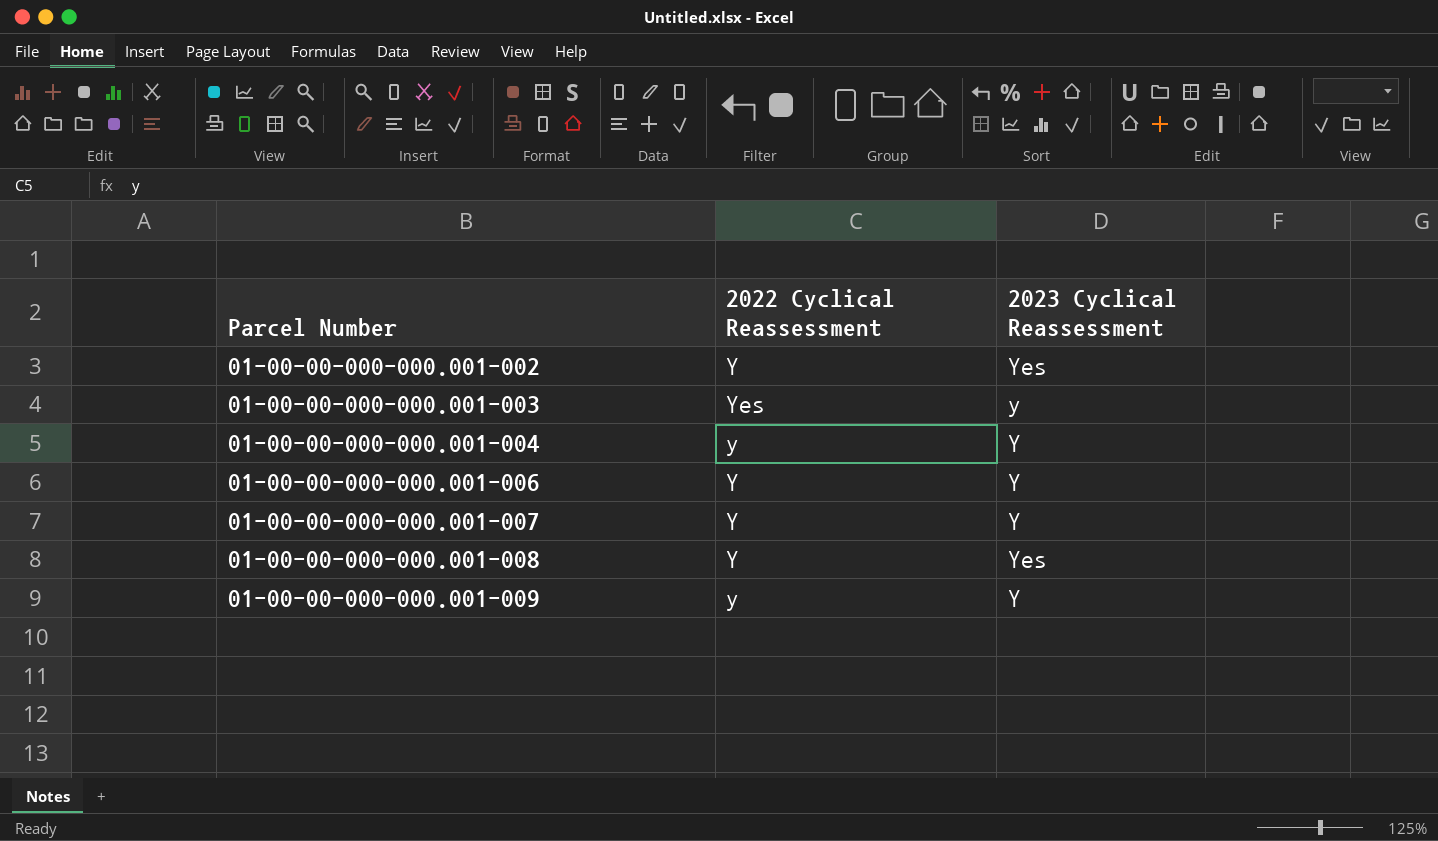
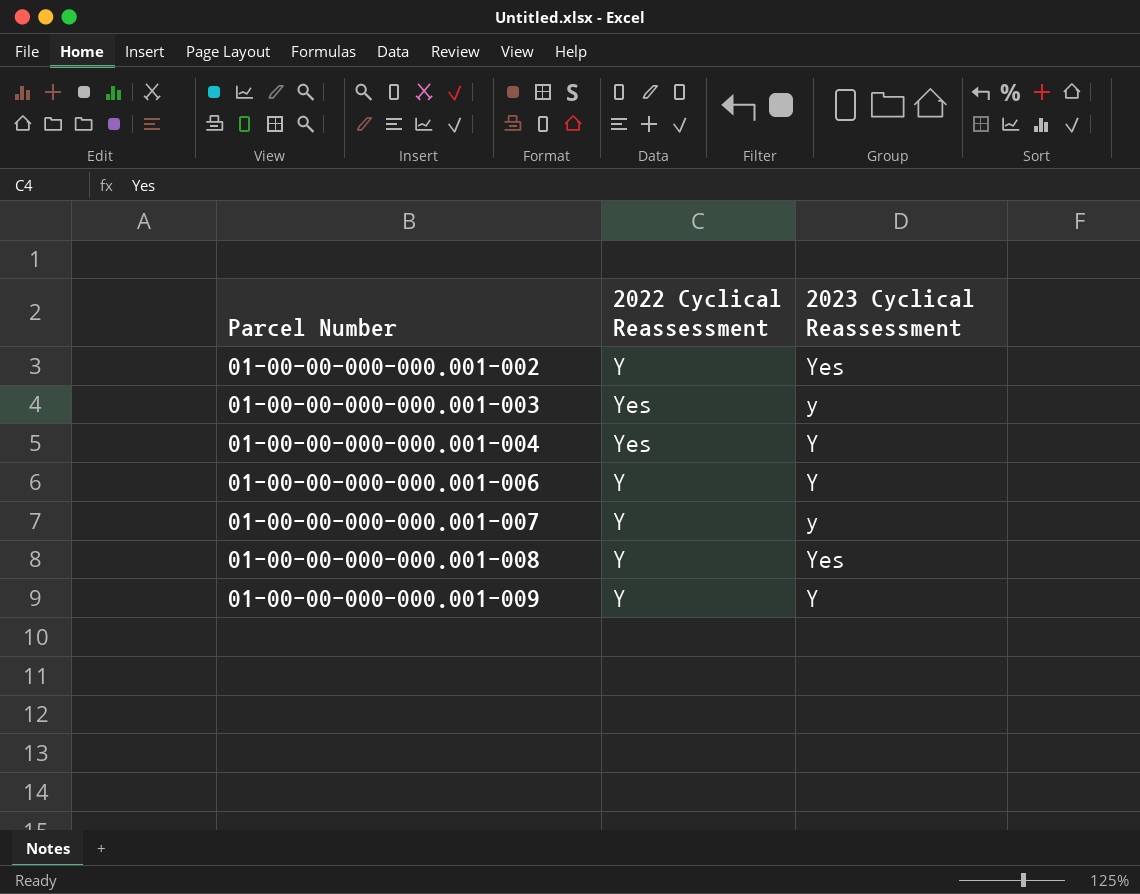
01-00-00-000-000.001-004 | 2022 Cyclical Reassessment: y -> Yes
01-00-00-000-000.001-007 | 2023 Cyclical Reassessment: Y -> y
01-00-00-000-000.001-009 | 2022 Cyclical Reassessment: y -> Y

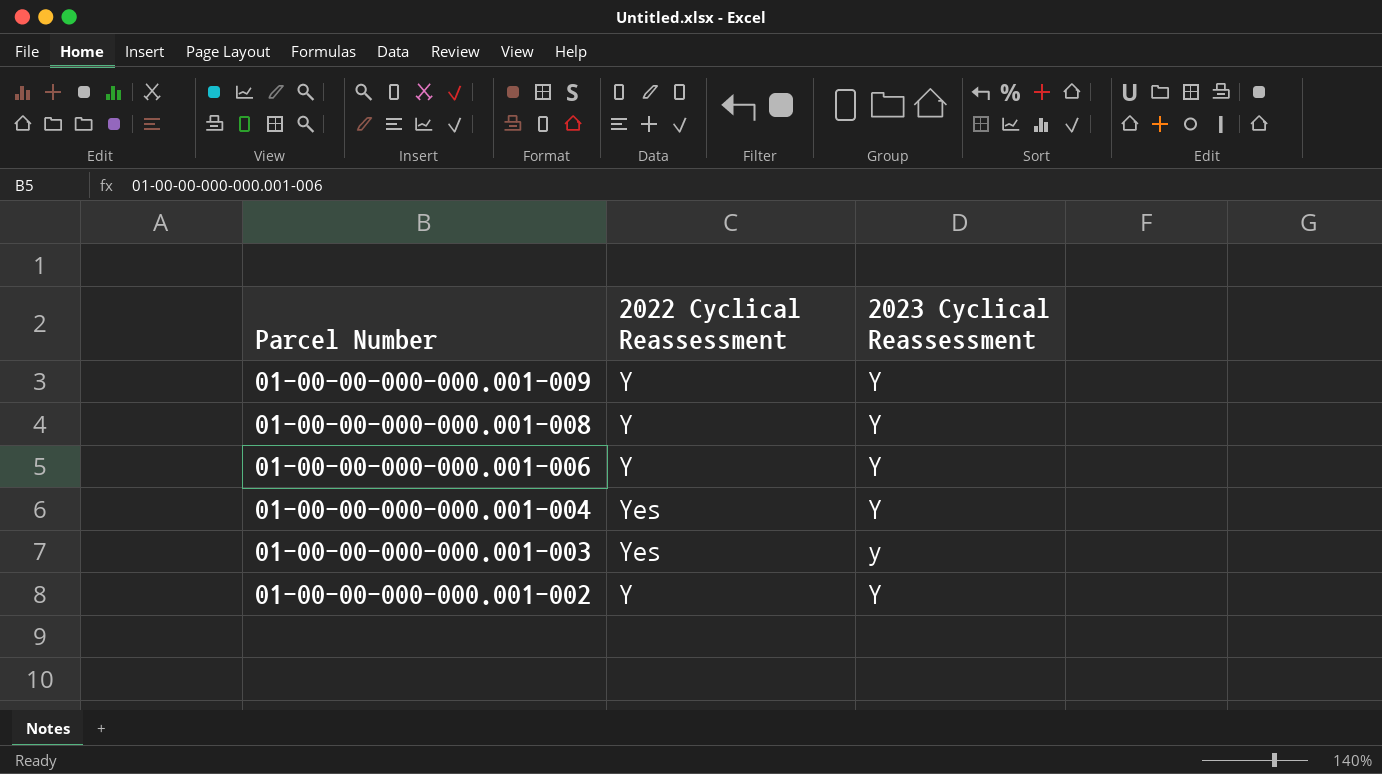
row order: Parcel Number ascending -> Parcel Number descending
row 01-00-00-000-000.001-007: Y | y -> none
01-00-00-000-000.001-008 | 2023 Cyclical Reassessment: Yes -> Y
01-00-00-000-000.001-002 | 2023 Cyclical Reassessment: Yes -> Y

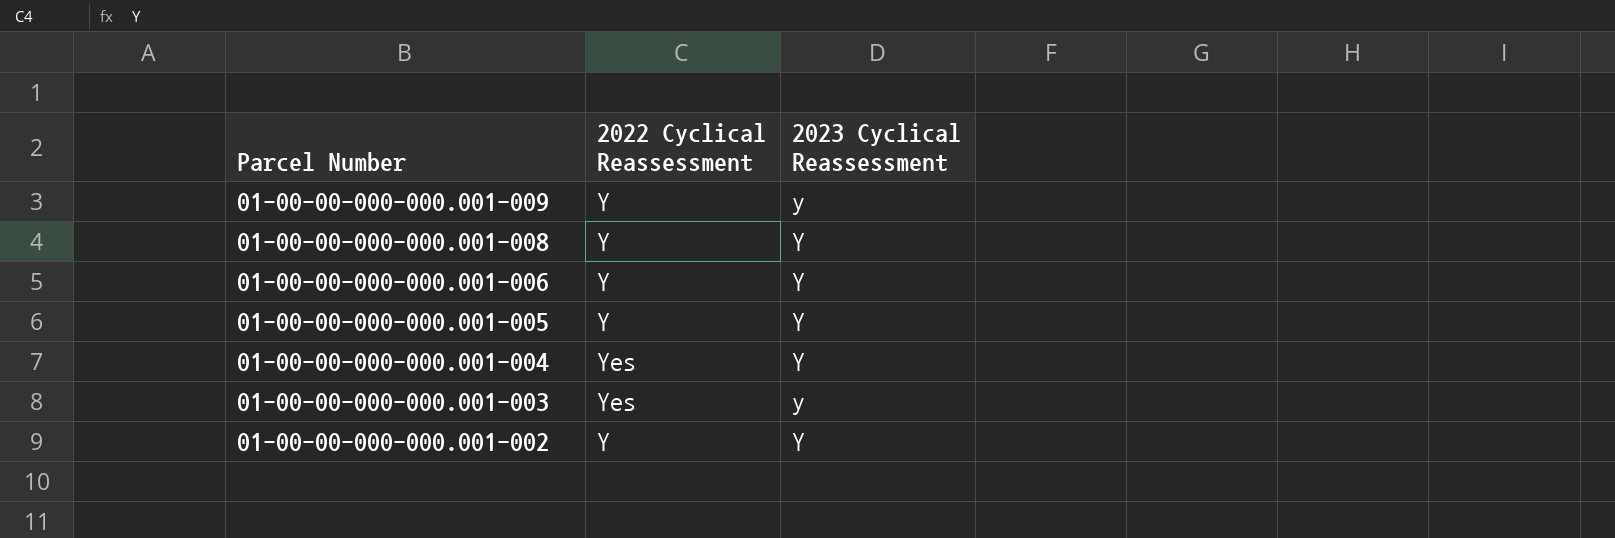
01-00-00-000-000.001-009 | 2023 Cyclical Reassessment: Y -> y
row 01-00-00-000-000.001-005: none -> Y | Y

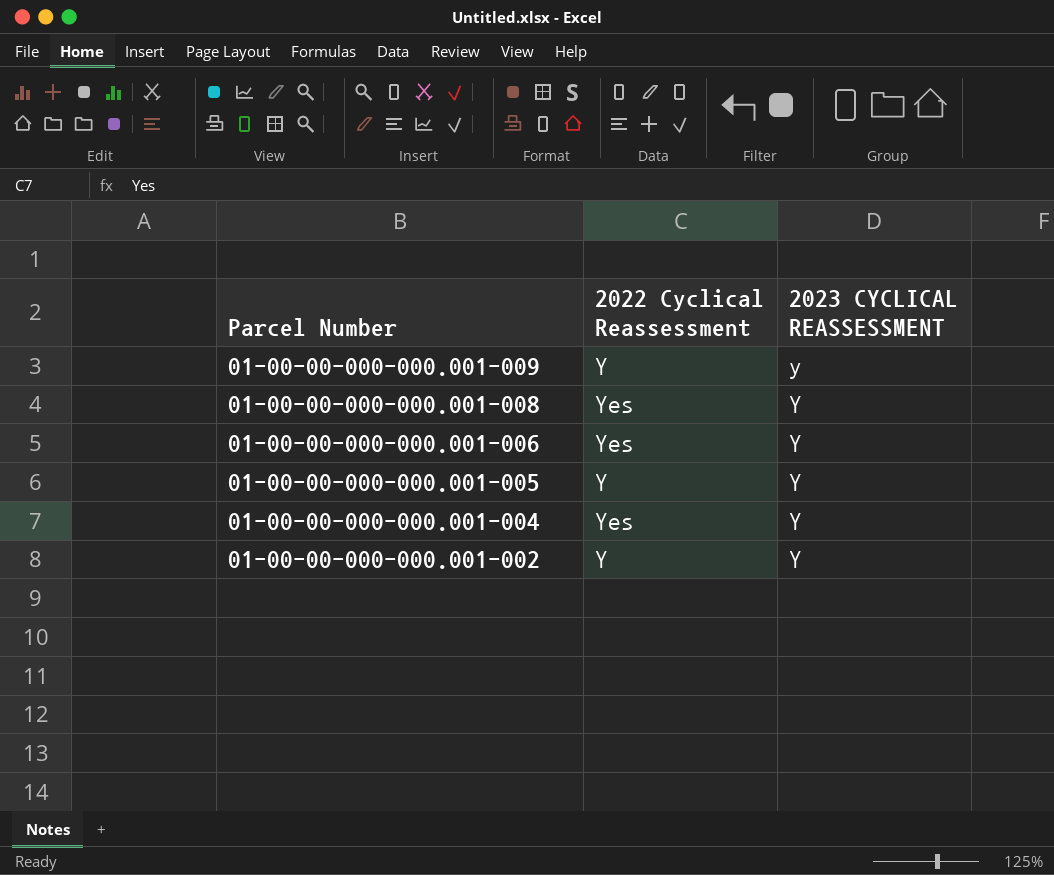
column name: 2023 Cyclical Reassessment -> 2023 CYCLICAL REASSESSMENT
row 01-00-00-000-000.001-003: Yes | y -> none
01-00-00-000-000.001-008 | 2022 Cyclical Reassessment: Y -> Yes
01-00-00-000-000.001-006 | 2022 Cyclical Reassessment: Y -> Yes

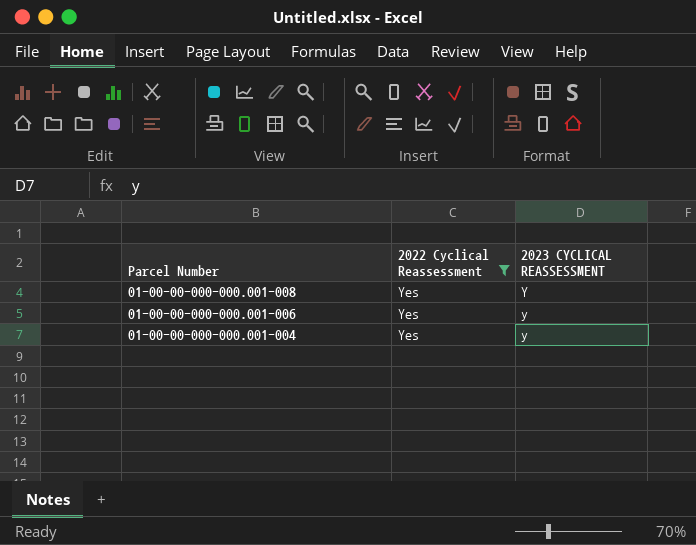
filter: none -> 2022 Cyclical Reassessment = Yes
01-00-00-000-000.001-006 | 2023 CYCLICAL REASSESSMENT: Y -> y
01-00-00-000-000.001-004 | 2023 CYCLICAL REASSESSMENT: Y -> y

